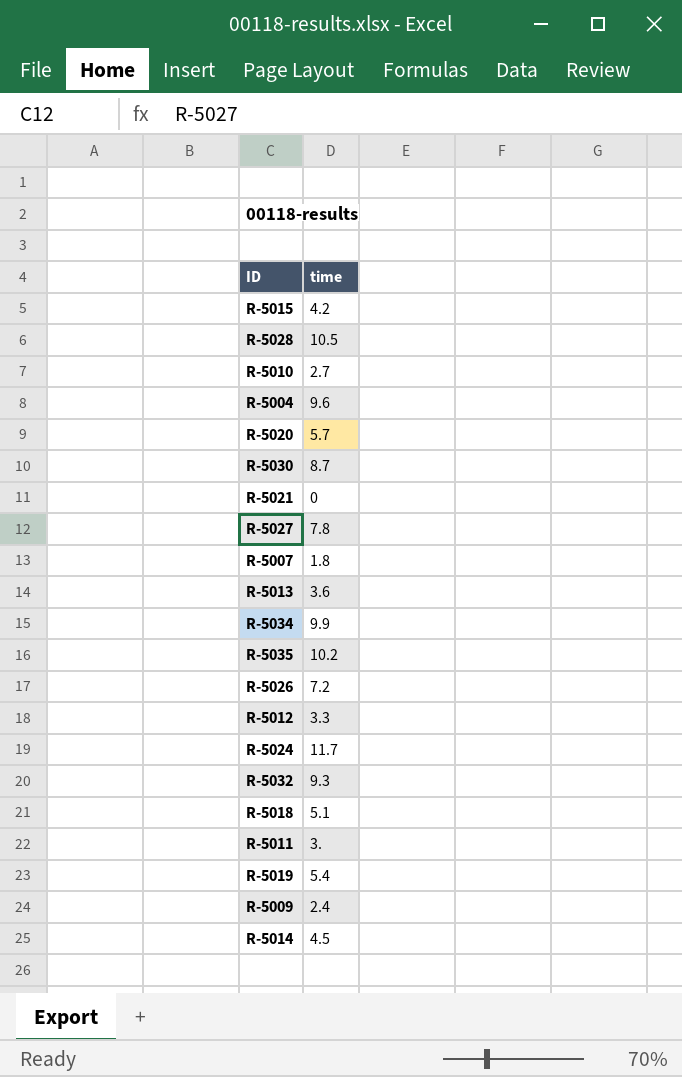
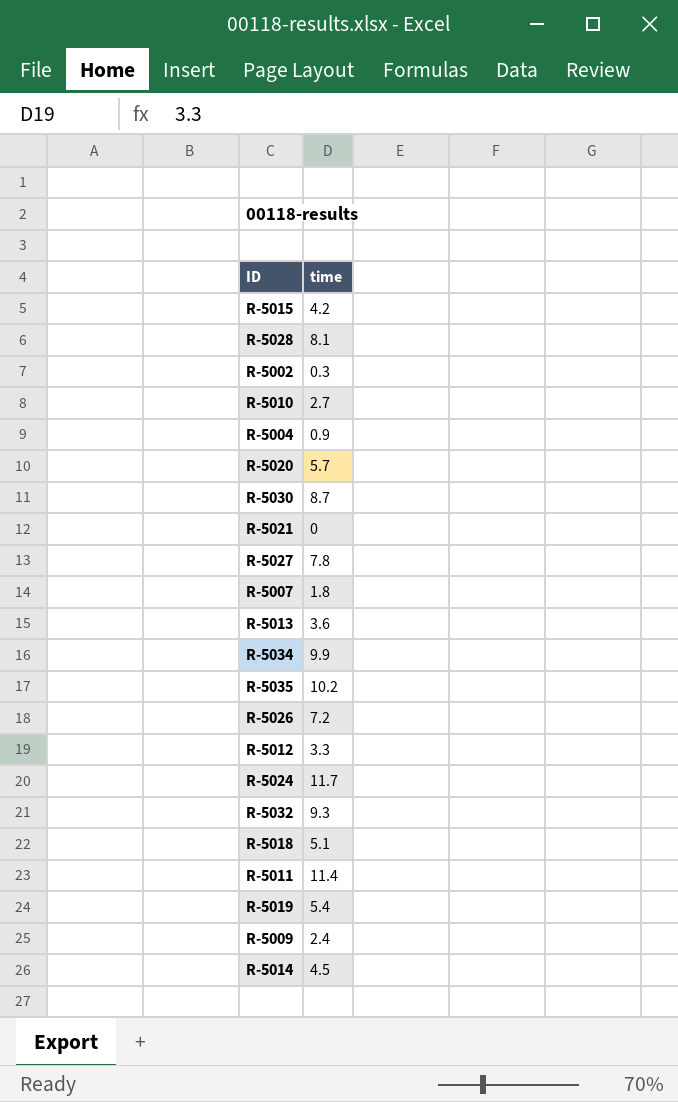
R-5028 | time: 10.5 -> 8.1
row R-5002: none -> 0.3
R-5004 | time: 9.6 -> 0.9
R-5011 | time: 3. -> 11.4

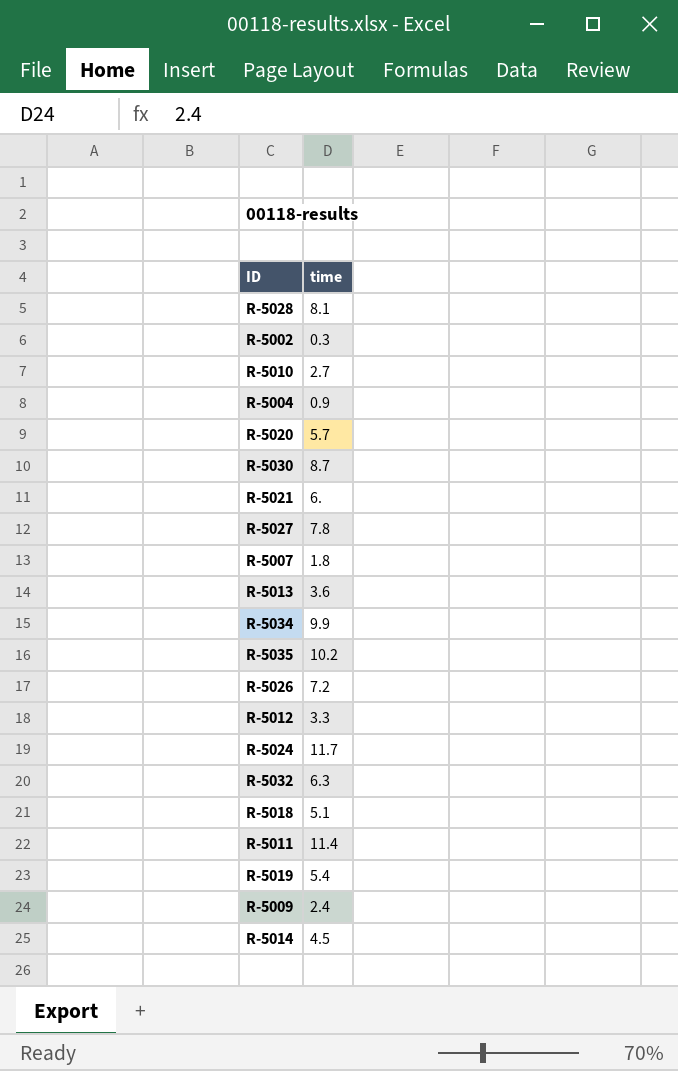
row R-5015: 4.2 -> none
R-5021 | time: 0 -> 6.
R-5032 | time: 9.3 -> 6.3

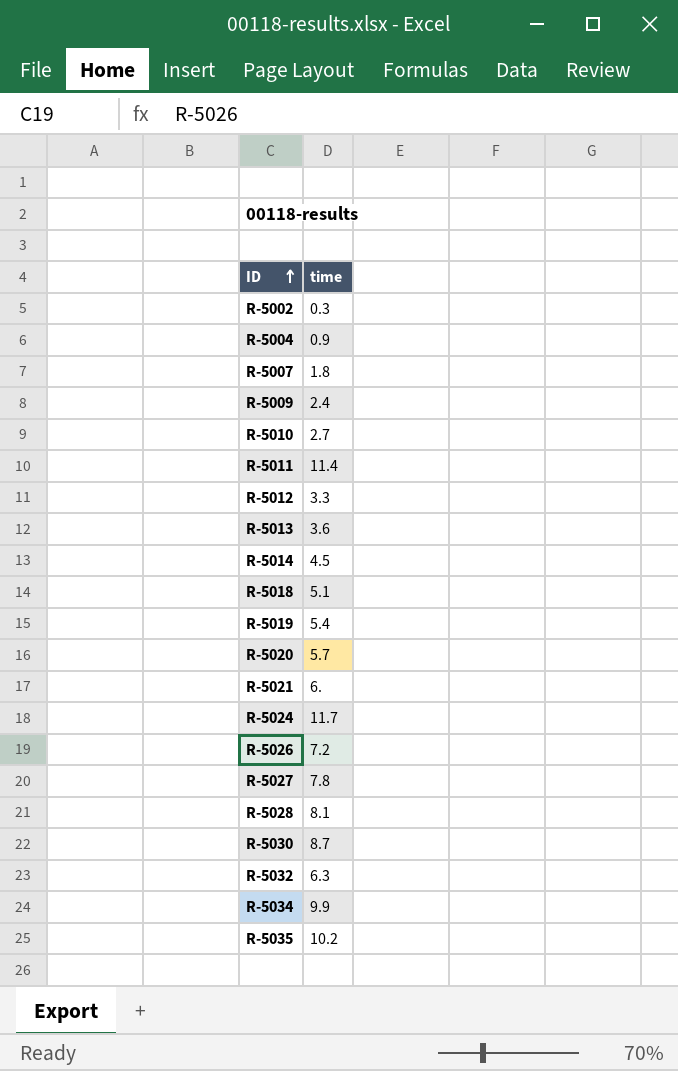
row order: none -> ID ascending

